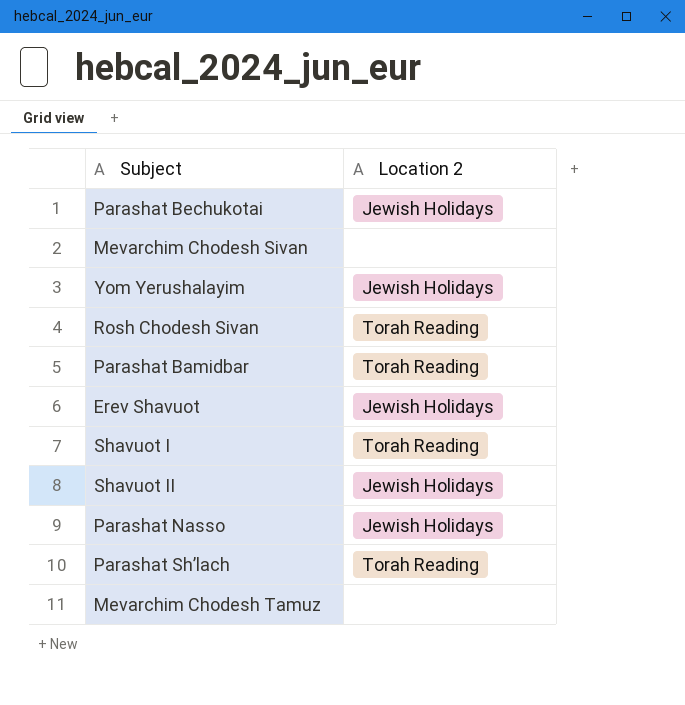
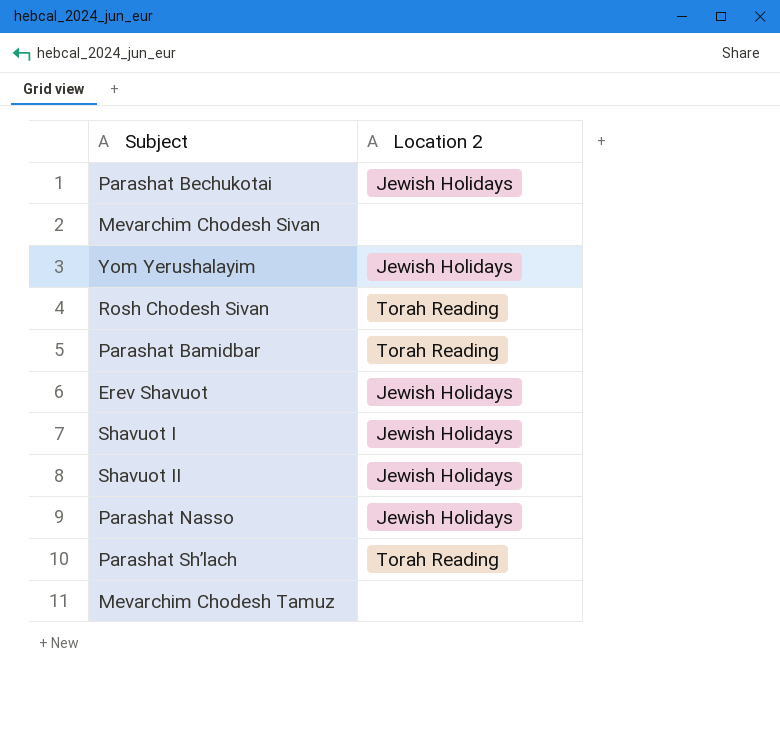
Shavuot I | Location 2: Torah Reading -> Jewish Holidays

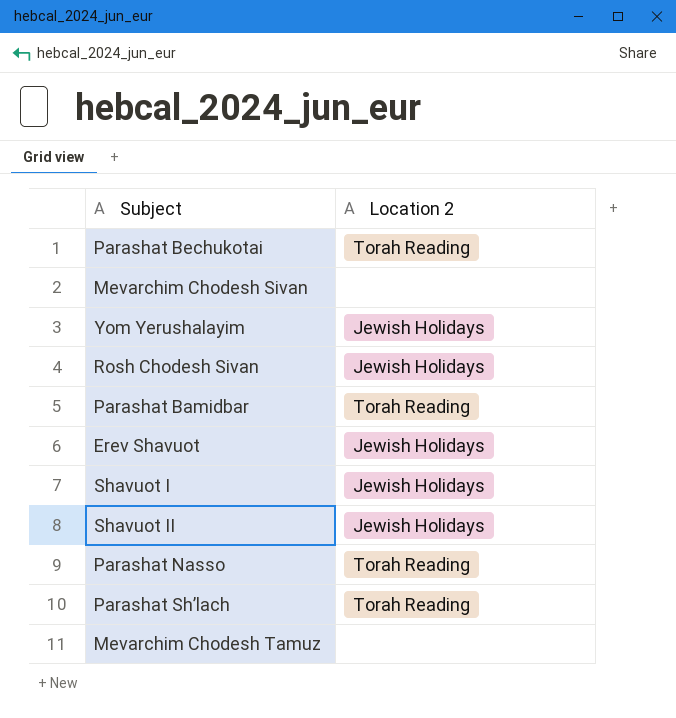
Parashat Bechukotai | Location 2: Jewish Holidays -> Torah Reading
Rosh Chodesh Sivan | Location 2: Torah Reading -> Jewish Holidays
Parashat Nasso | Location 2: Jewish Holidays -> Torah Reading

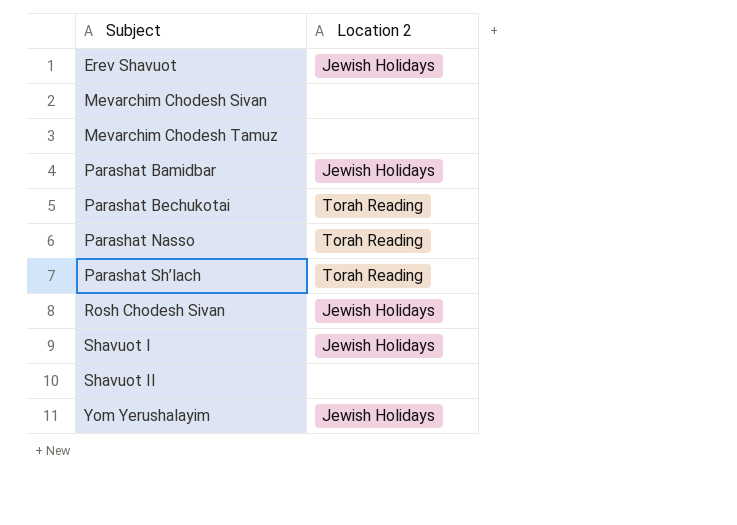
row order: none -> Subject ascending
Parashat Bamidbar | Location 2: Torah Reading -> Jewish Holidays
Shavuot II | Location 2: Jewish Holidays -> none

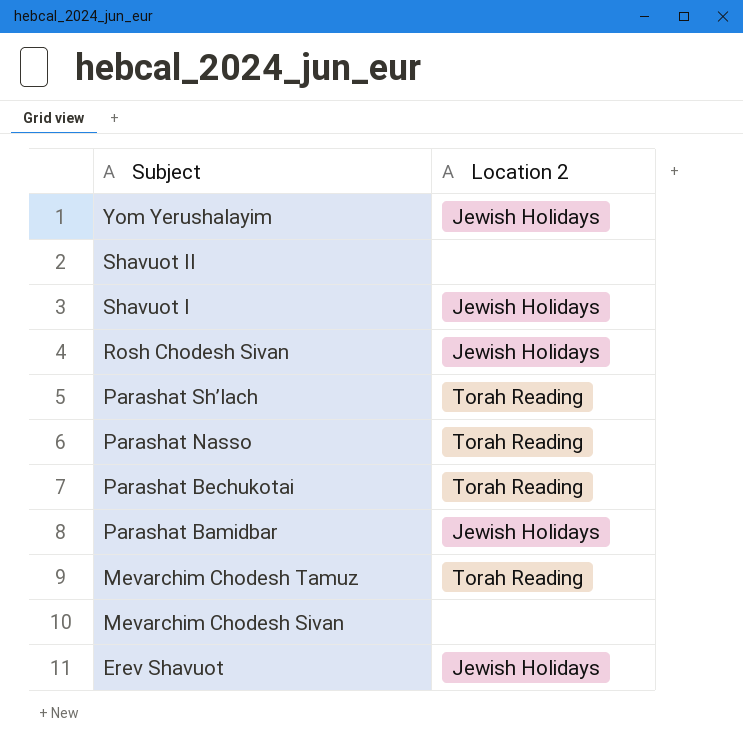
row order: Subject ascending -> Subject descending
Mevarchim Chodesh Tamuz | Location 2: none -> Torah Reading

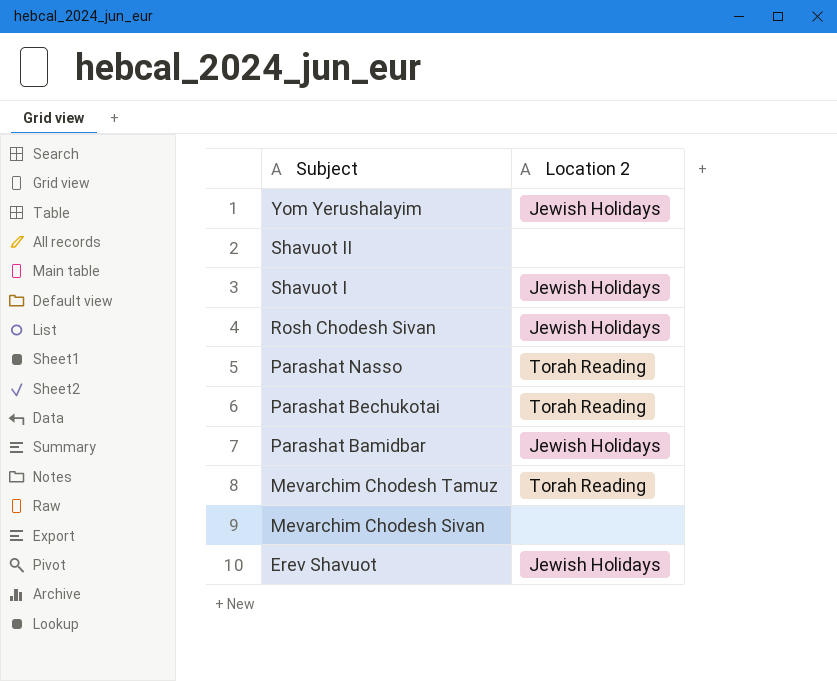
row Parashat Sh’lach: Torah Reading -> none

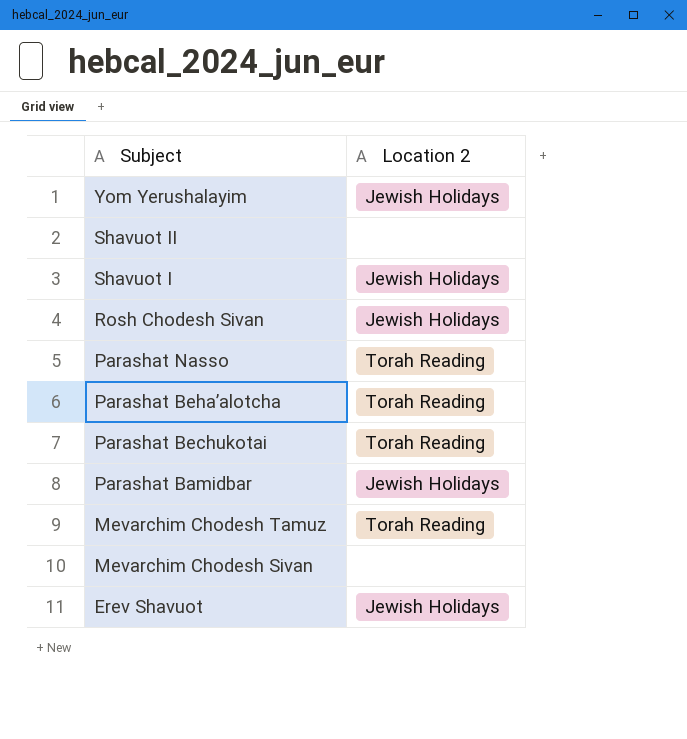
row Parashat Beha’alotcha: none -> Torah Reading

